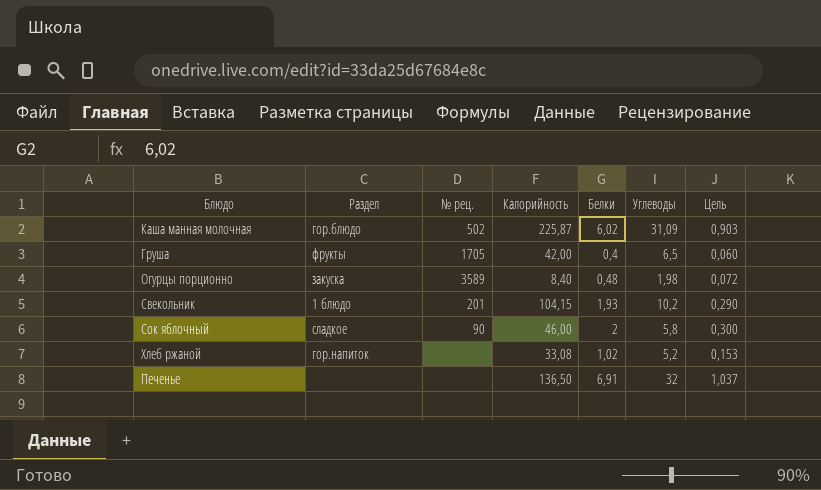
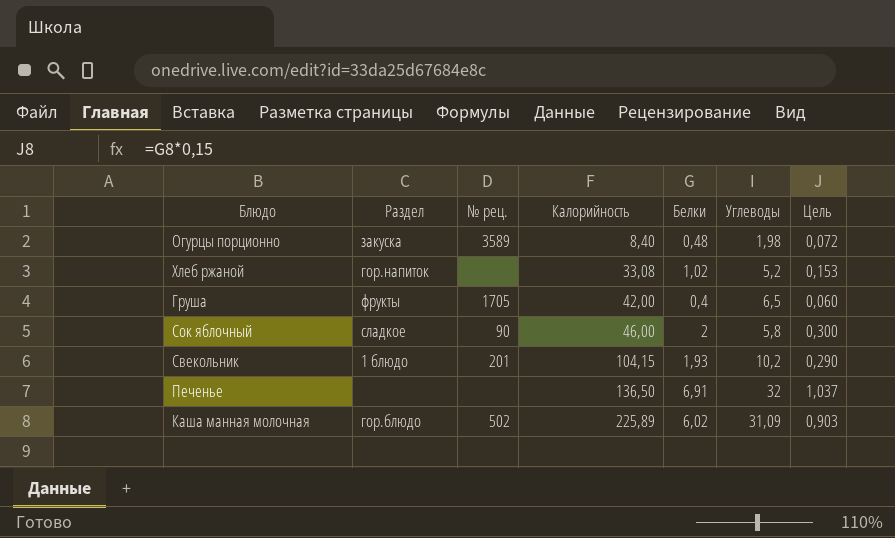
row order: none -> Калорийность ascending
Каша манная молочная | Калорийность: 225,87 -> 225,89

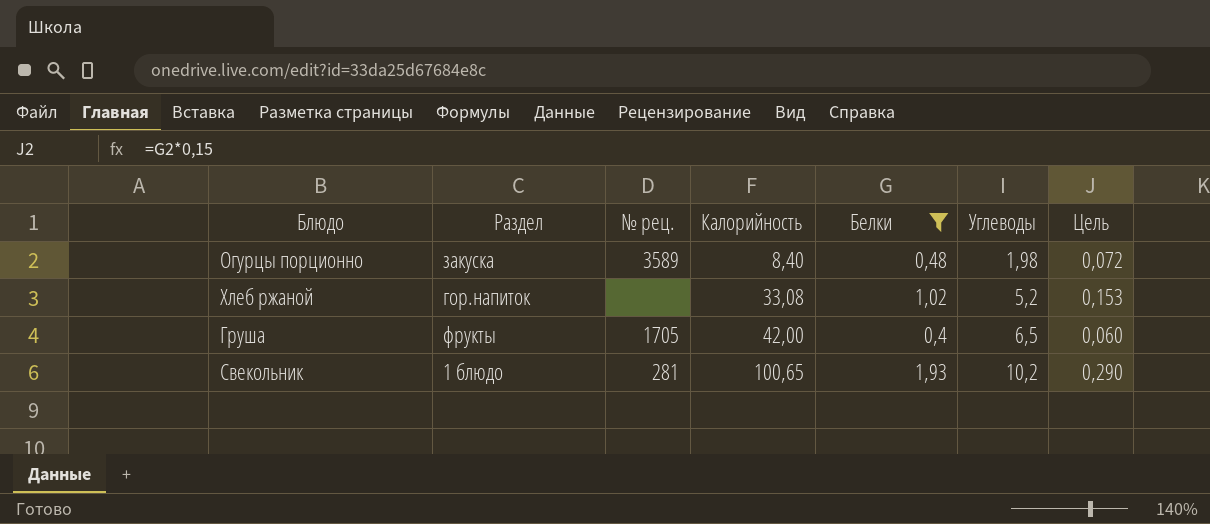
filter: none -> Белки <= 1,93
Свекольник | № рец.: 201 -> 281
Свекольник | Калорийность: 104,15 -> 100,65

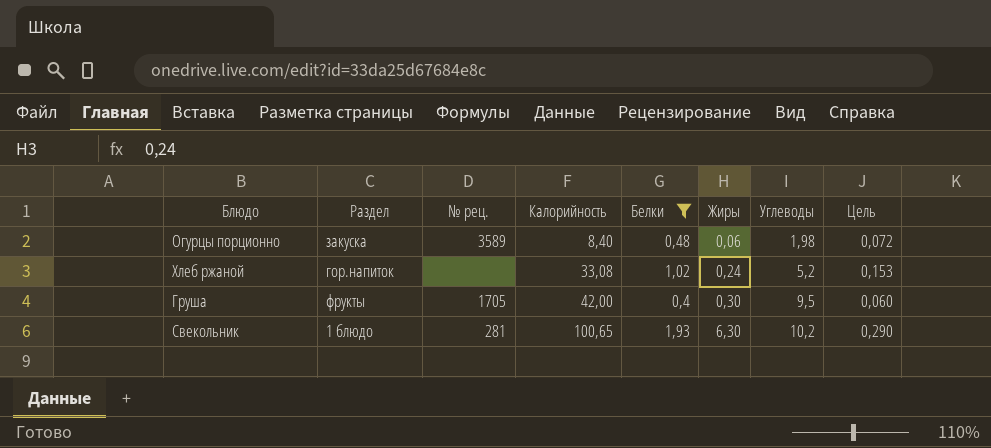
column Жиры | position: none -> 6
Груша | Углеводы: 6,5 -> 9,5

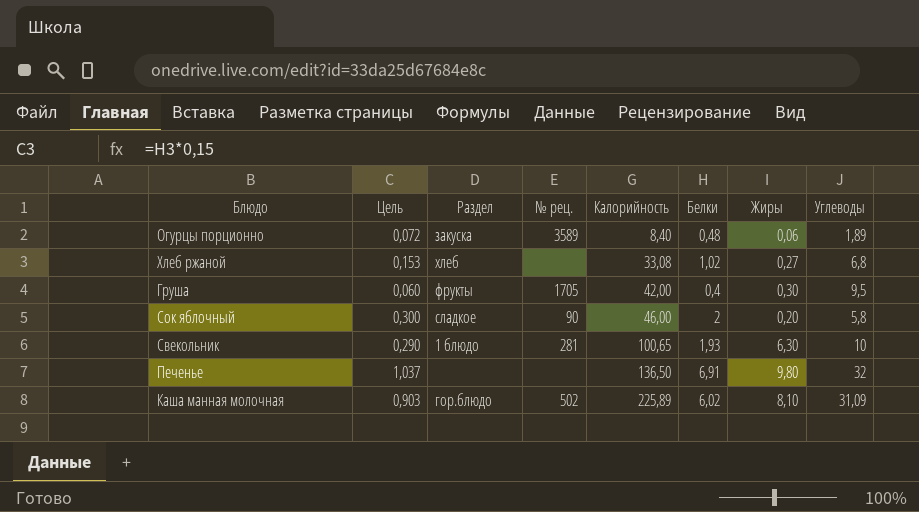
filter: Белки <= 1,93 -> none
column Цель | position: 8 -> 2
Огурцы порционно | Углеводы: 1,98 -> 1,89
Хлеб ржаной | Раздел: гор.напиток -> хлеб
Хлеб ржаной | Жиры: 0,24 -> 0,27
Хлеб ржаной | Углеводы: 5,2 -> 6,8
Свекольник | Углеводы: 10,2 -> 10

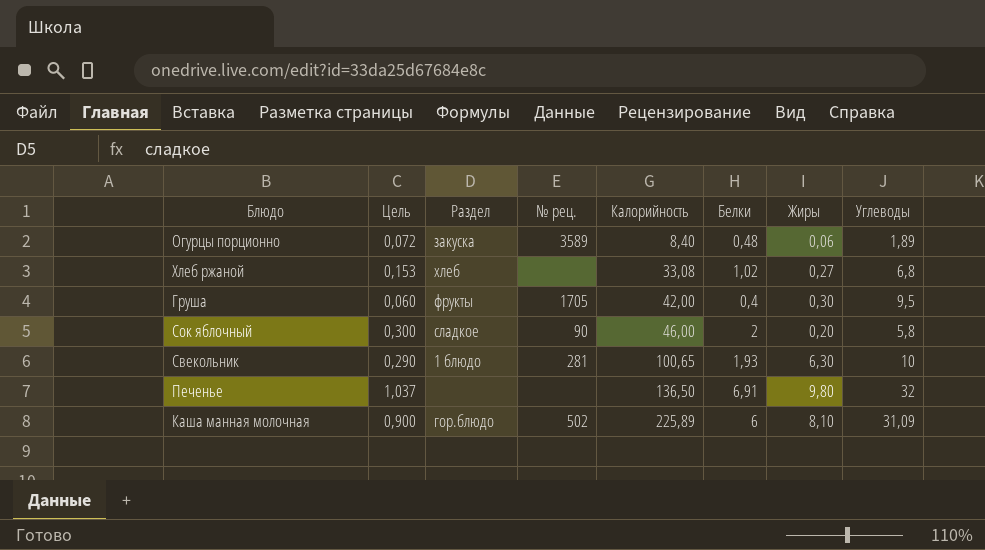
Каша манная молочная | Цель: 0,903 -> 0,900
Каша манная молочная | Белки: 6,02 -> 6

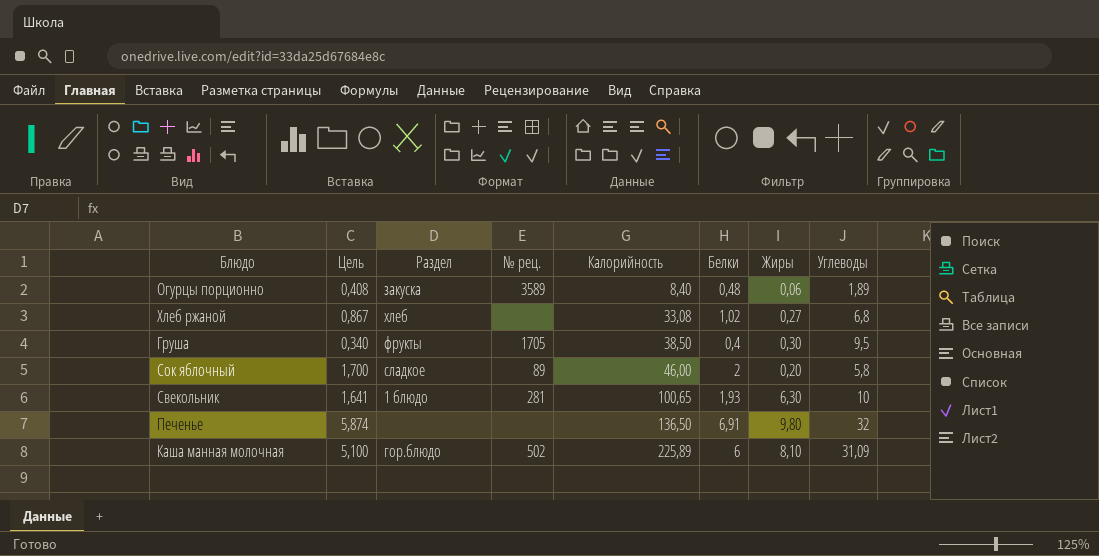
column Цель | formula: [Белки] * 0,15 -> [Белки] * 0,85
Груша | Калорийность: 42,00 -> 38,50
Сок яблочный | № рец.: 90 -> 89

